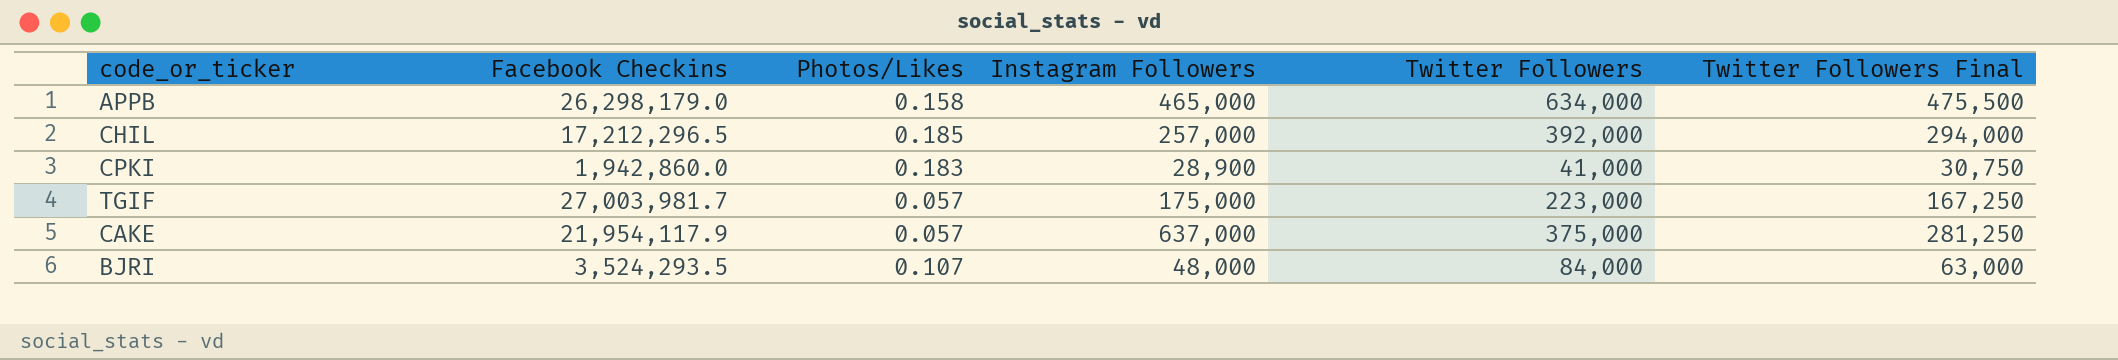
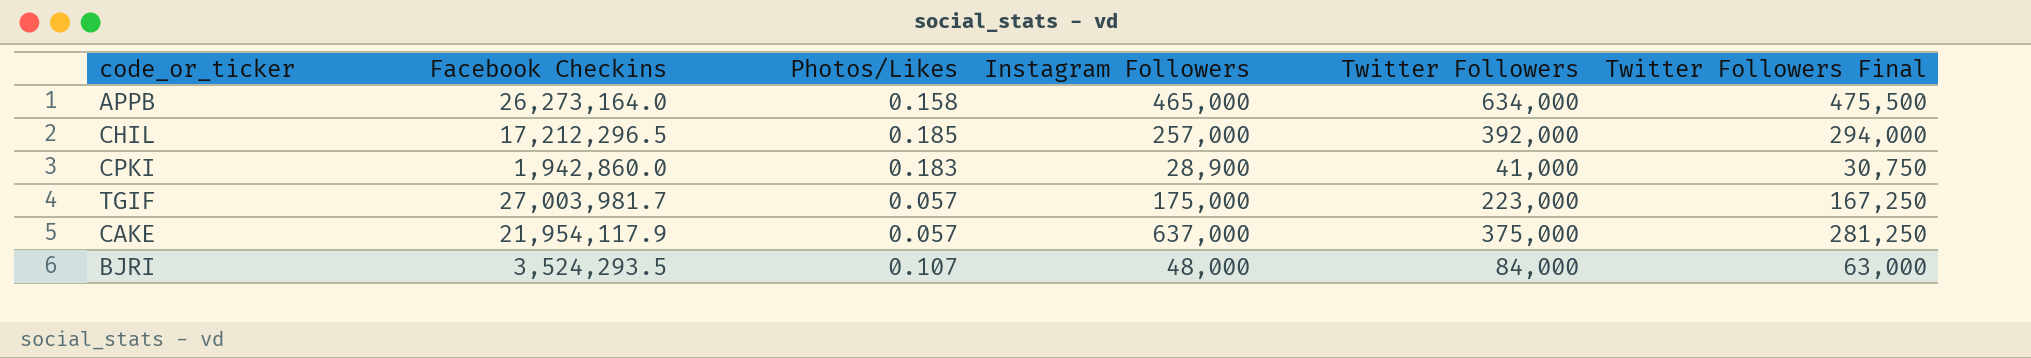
APPB | Facebook Checkins: 26,298,179.0 -> 26,273,164.0

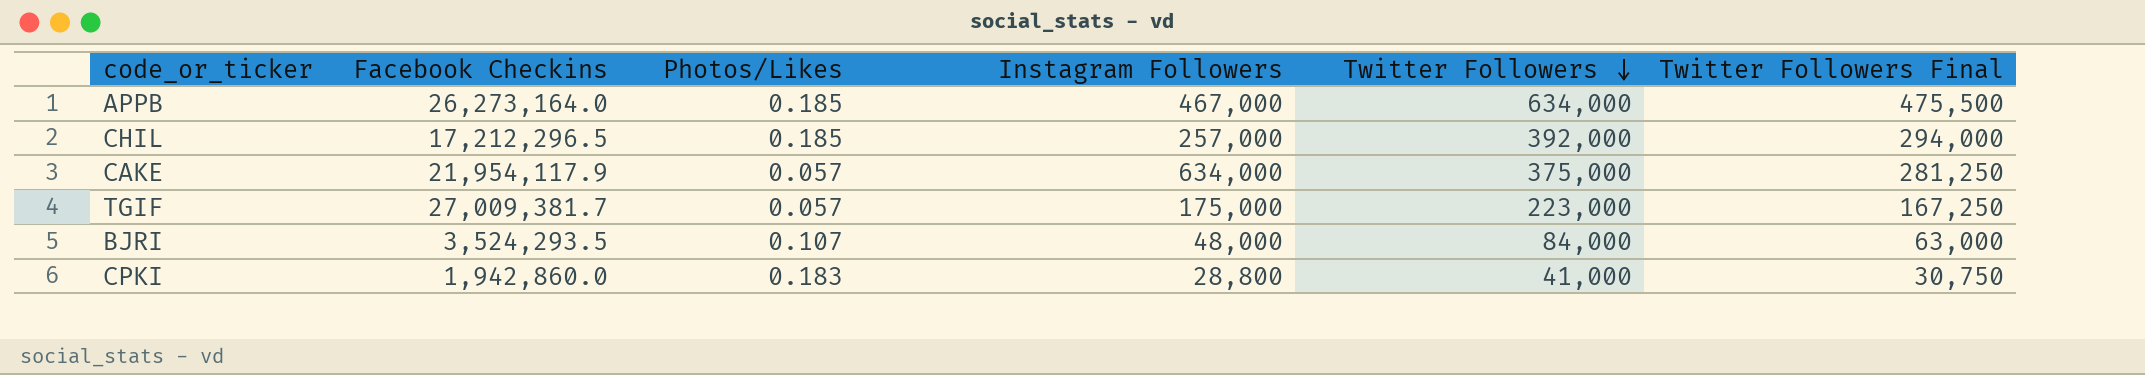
row order: none -> Twitter Followers descending
APPB | Photos/Likes: 0.158 -> 0.185
APPB | Instagram Followers: 465,000 -> 467,000
CAKE | Instagram Followers: 637,000 -> 634,000
TGIF | Facebook Checkins: 27,003,981.7 -> 27,009,381.7
CPKI | Instagram Followers: 28,900 -> 28,800

